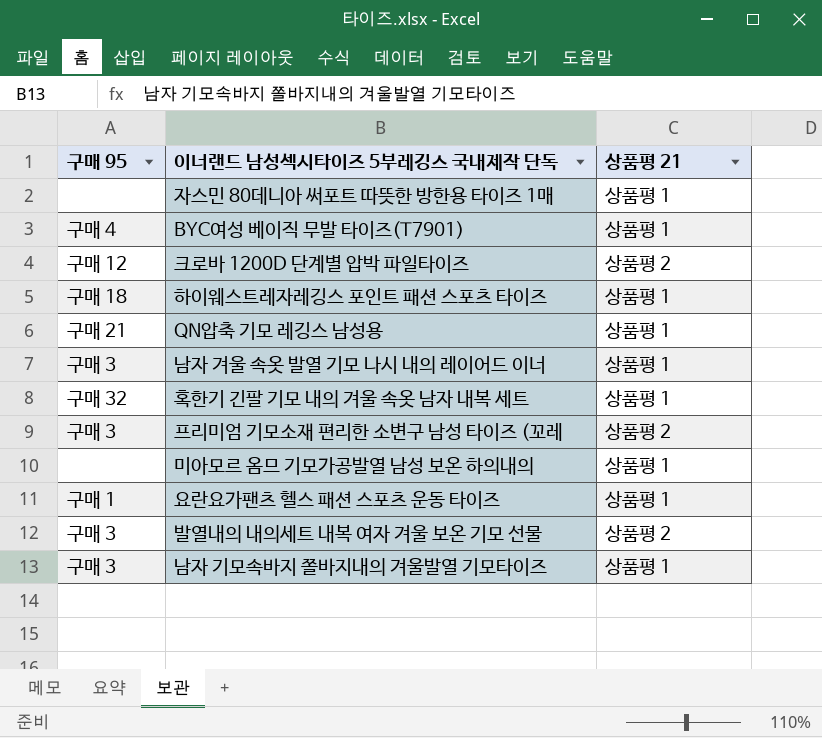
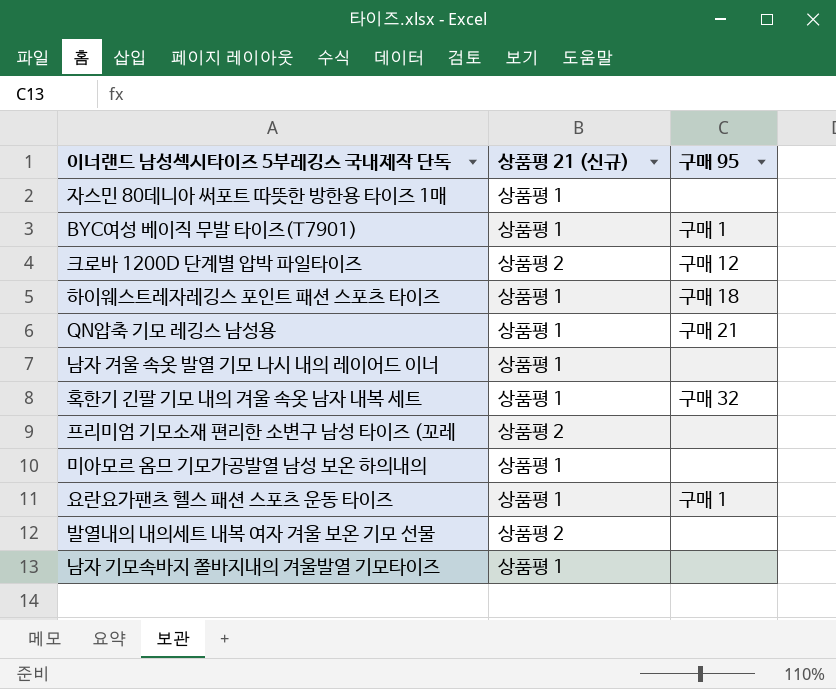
column name: 상품평 21 -> 상품평 21 (신규)
column 구매 95 | position: 1 -> 3
BYC여성 베이직 무발 타이즈(T7901) | 구매 95: 구매 4 -> 구매 1
남자 겨울 속옷 발열 기모 나시 내의 레이어드 이너 | 구매 95: 구매 3 -> none
프리미엄 기모소재 편리한 소변구 남성 타이즈 (꼬레 | 구매 95: 구매 3 -> none
발열내의 내의세트 내복 여자 겨울 보온 기모 선물 | 구매 95: 구매 3 -> none
남자 기모속바지 쫄바지내의 겨울발열 기모타이즈 | 구매 95: 구매 3 -> none

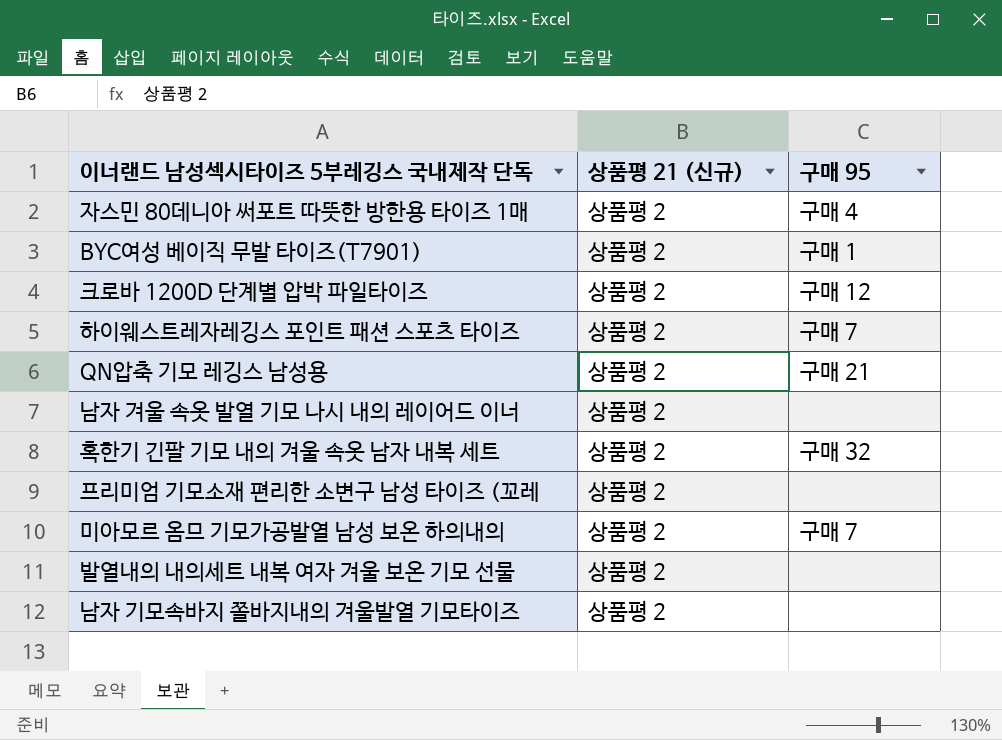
row 요란요가팬츠 헬스 패션 스포츠 운동 타이즈: 상품평 1 | 구매 1 -> none
자스민 80데니아 써포트 따뜻한 방한용 타이즈 1매 | 상품평 21 (신규): 상품평 1 -> 상품평 2
자스민 80데니아 써포트 따뜻한 방한용 타이즈 1매 | 구매 95: none -> 구매 4
BYC여성 베이직 무발 타이즈(T7901) | 상품평 21 (신규): 상품평 1 -> 상품평 2
하이웨스트레자레깅스 포인트 패션 스포츠 타이즈 | 상품평 21 (신규): 상품평 1 -> 상품평 2
하이웨스트레자레깅스 포인트 패션 스포츠 타이즈 | 구매 95: 구매 18 -> 구매 7
QN압축 기모 레깅스 남성용 | 상품평 21 (신규): 상품평 1 -> 상품평 2
남자 겨울 속옷 발열 기모 나시 내의 레이어드 이너 | 상품평 21 (신규): 상품평 1 -> 상품평 2
혹한기 긴팔 기모 내의 겨울 속옷 남자 내복 세트 | 상품평 21 (신규): 상품평 1 -> 상품평 2
미아모르 옴므 기모가공발열 남성 보온 하의내의 | 상품평 21 (신규): 상품평 1 -> 상품평 2
미아모르 옴므 기모가공발열 남성 보온 하의내의 | 구매 95: none -> 구매 7
남자 기모속바지 쫄바지내의 겨울발열 기모타이즈 | 상품평 21 (신규): 상품평 1 -> 상품평 2

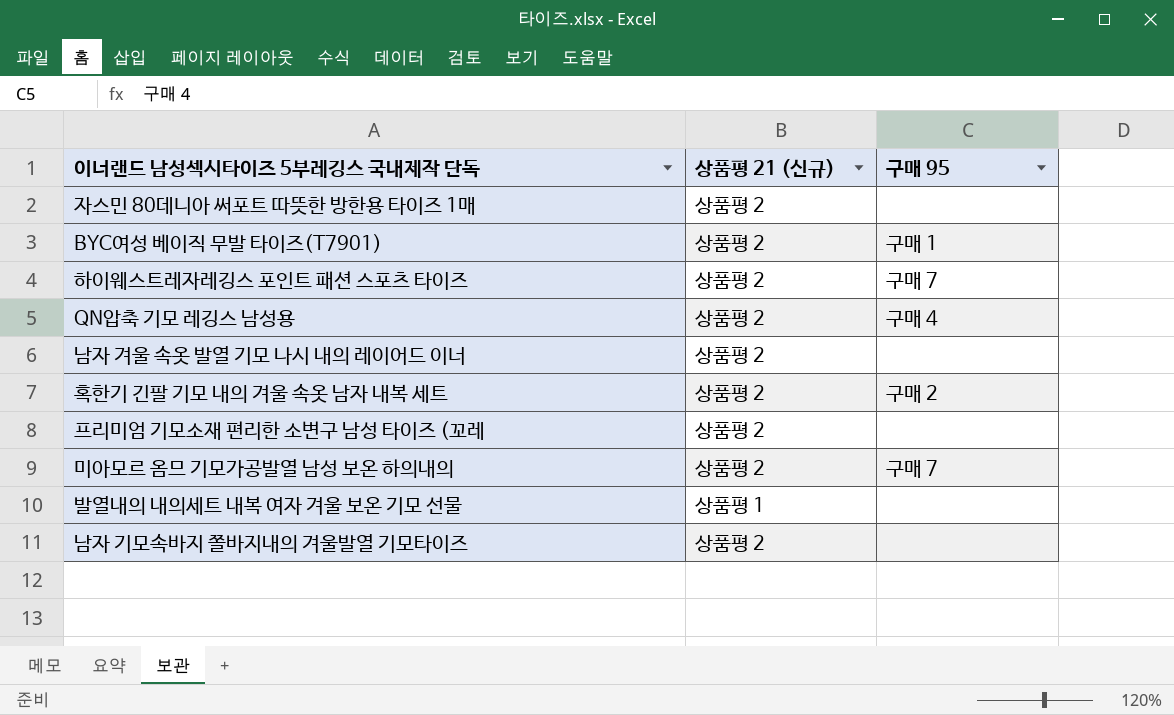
row 크로바 1200D 단계별 압박 파일타이즈: 상품평 2 | 구매 12 -> none
자스민 80데니아 써포트 따뜻한 방한용 타이즈 1매 | 구매 95: 구매 4 -> none
QN압축 기모 레깅스 남성용 | 구매 95: 구매 21 -> 구매 4
혹한기 긴팔 기모 내의 겨울 속옷 남자 내복 세트 | 구매 95: 구매 32 -> 구매 2
발열내의 내의세트 내복 여자 겨울 보온 기모 선물 | 상품평 21 (신규): 상품평 2 -> 상품평 1

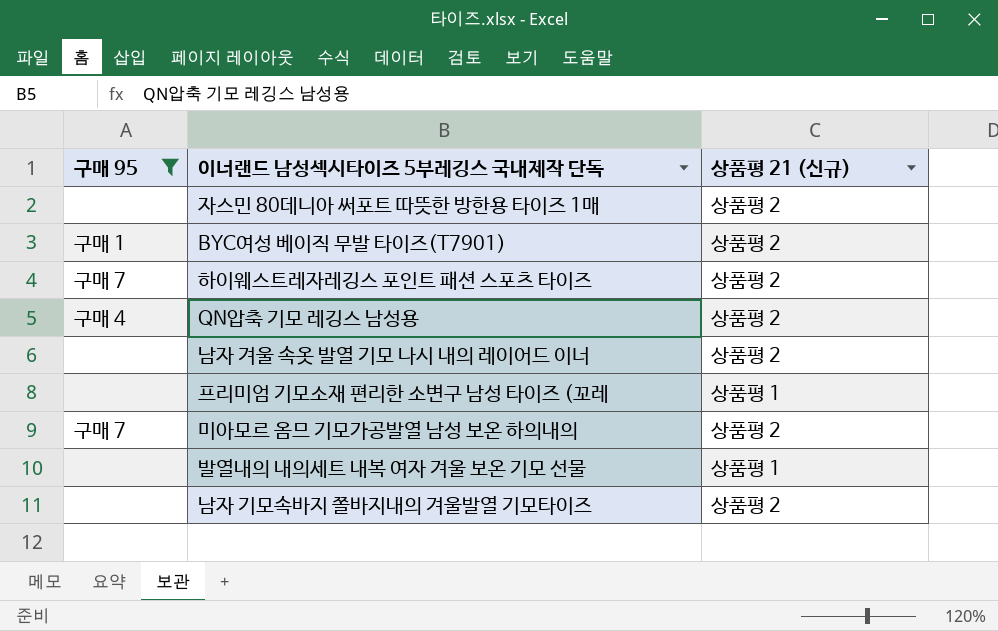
filter: none -> 구매 95 != 구매 2
column 구매 95 | position: 3 -> 1
프리미엄 기모소재 편리한 소변구 남성 타이즈 (꼬레 | 상품평 21 (신규): 상품평 2 -> 상품평 1

